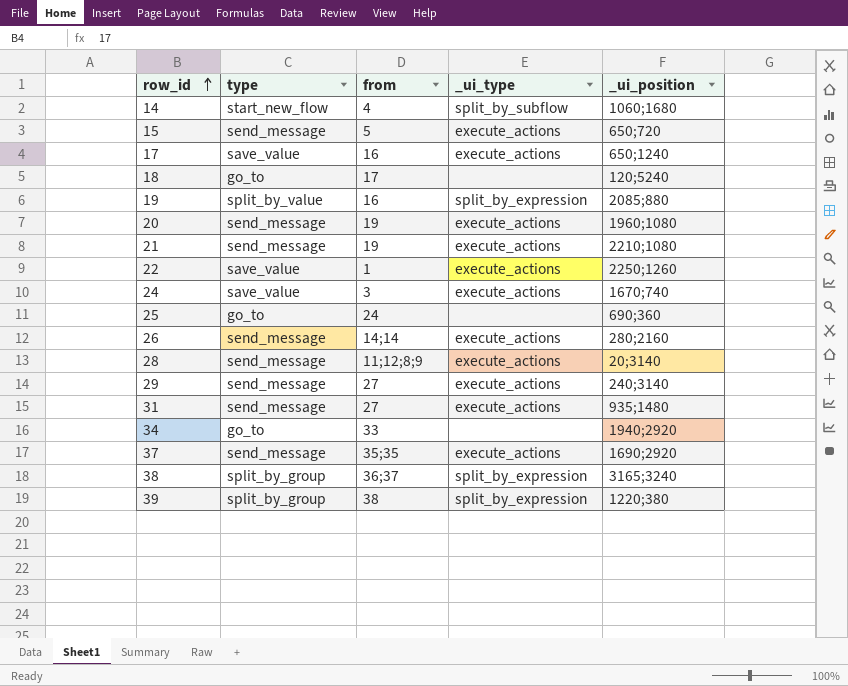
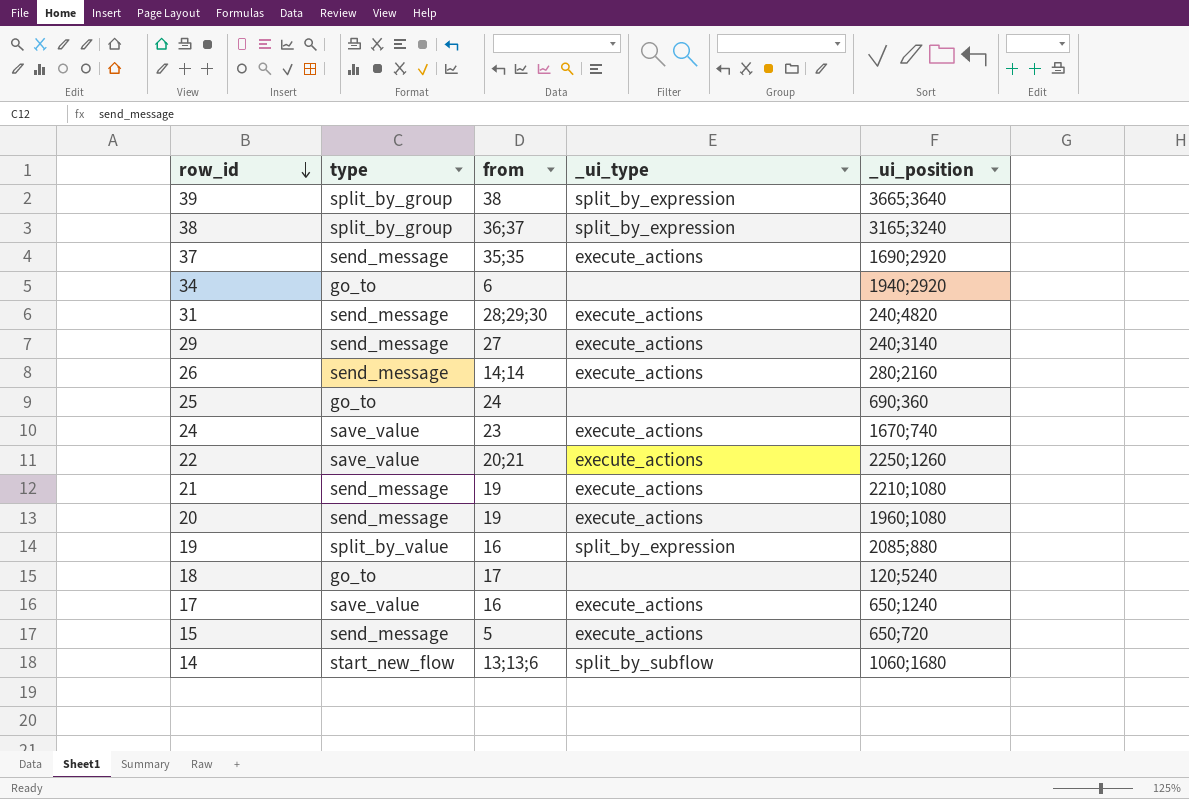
row order: row_id ascending -> row_id descending
row 28: send_message | 11;12;8;9 | execute_actions | 20;3140 -> none
39 | _ui_position: 1220;380 -> 3665;3640
34 | from: 33 -> 6
31 | from: 27 -> 28;29;30
31 | _ui_position: 935;1480 -> 240;4820
24 | from: 3 -> 23
22 | from: 1 -> 20;21
14 | from: 4 -> 13;13;6

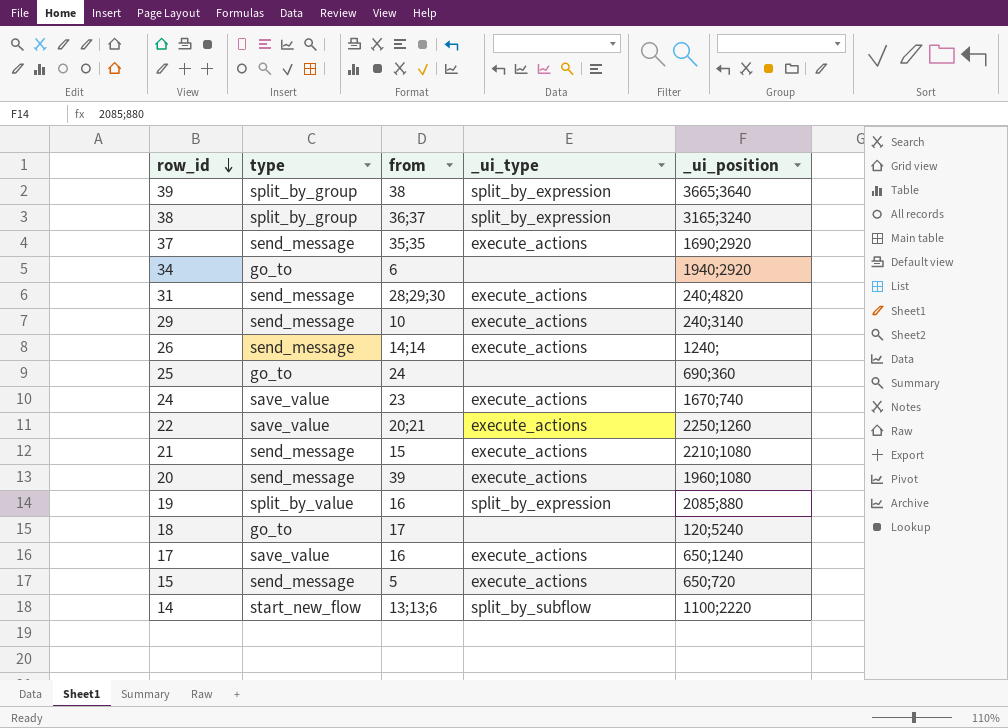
29 | from: 27 -> 10
26 | _ui_position: 280;2160 -> 1240;
21 | from: 19 -> 15
20 | from: 19 -> 39
14 | _ui_position: 1060;1680 -> 1100;2220

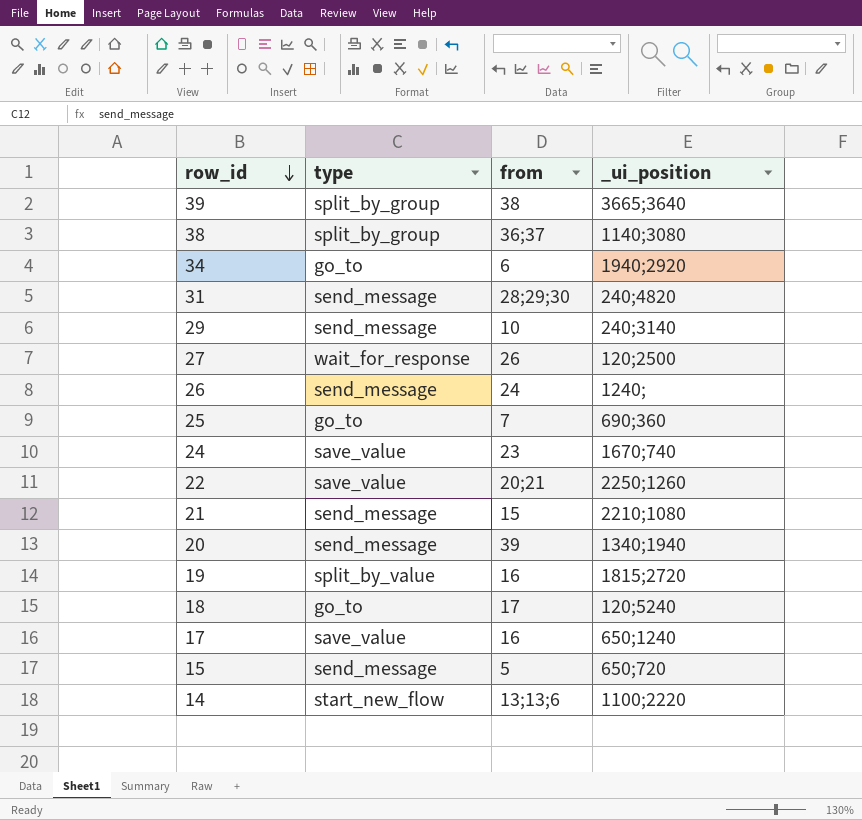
column _ui_type | position: 4 -> none
row 37: send_message | 35;35 | execute_actions | 1690;2920 -> none
38 | _ui_position: 3165;3240 -> 1140;3080
row 27: none -> wait_for_response | 26 | 120;2500
26 | from: 14;14 -> 24
25 | from: 24 -> 7
20 | _ui_position: 1960;1080 -> 1340;1940
19 | _ui_position: 2085;880 -> 1815;2720

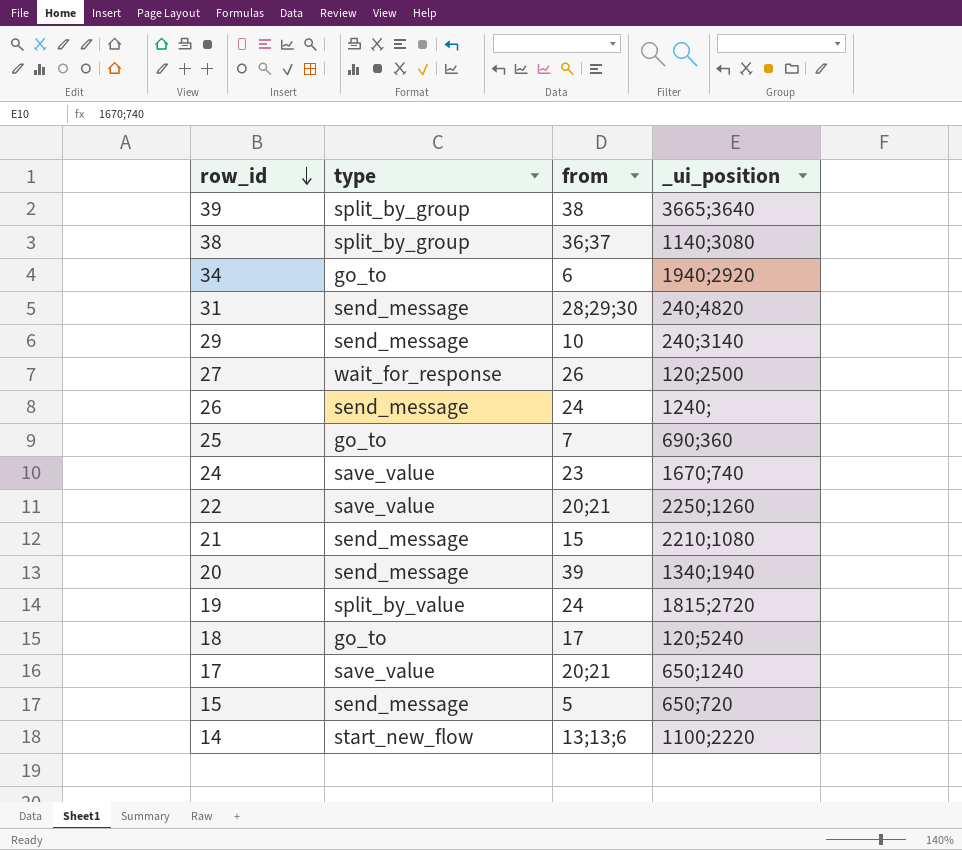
19 | from: 16 -> 24
17 | from: 16 -> 20;21

